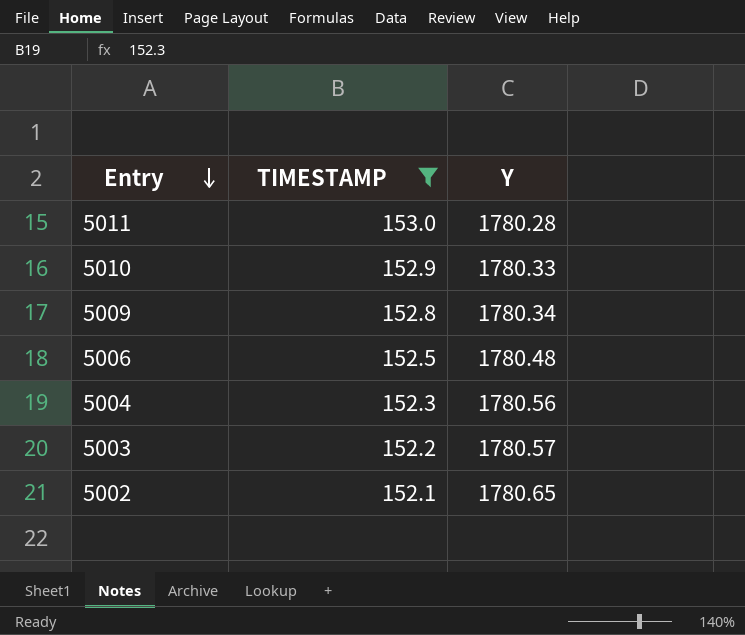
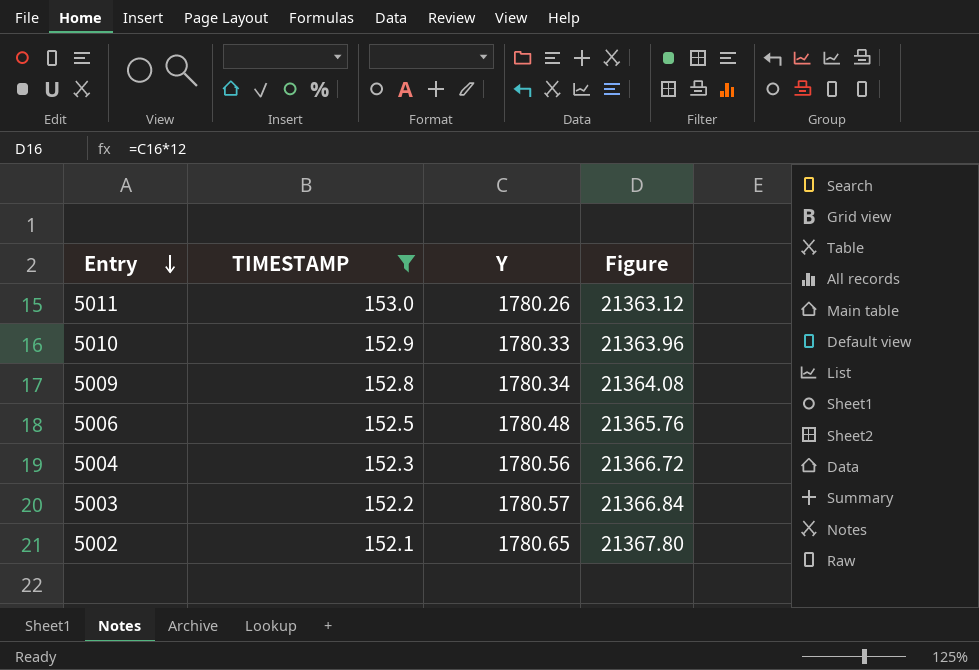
column Figure | formula: none -> [Y] * 12
5011 | Y: 1780.28 -> 1780.26

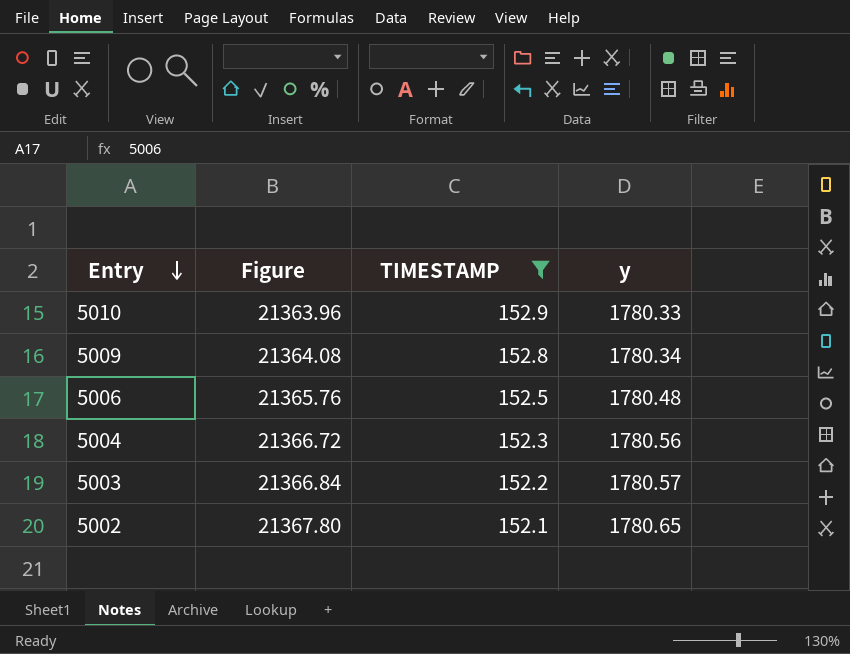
column Figure | position: 4 -> 2
column name: Y -> y
row 5011: 153.0 | 1780.26 | 21363.12 -> none

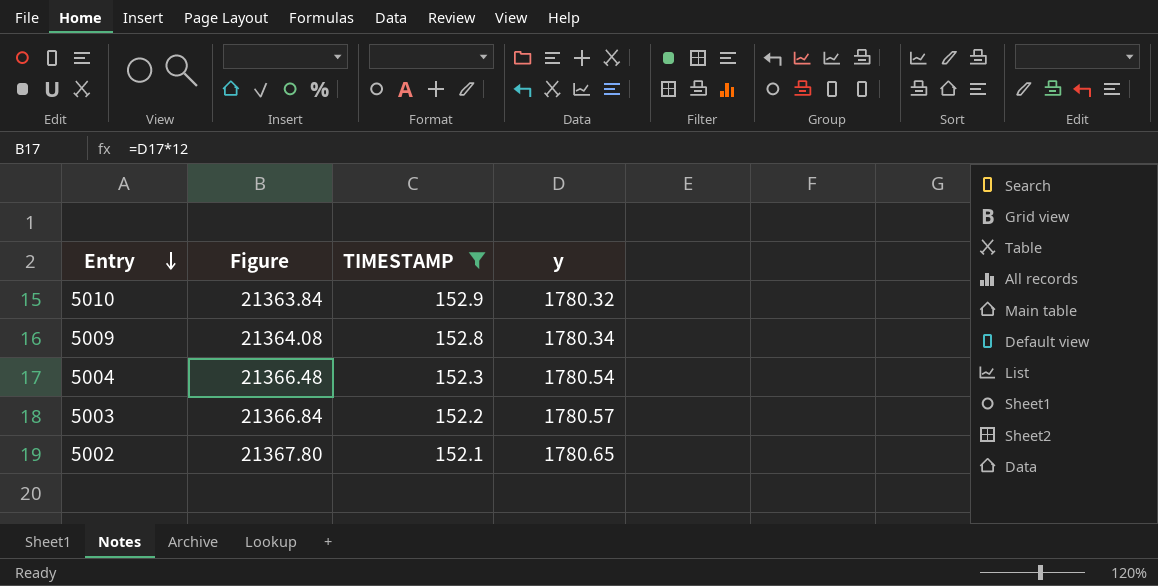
row 5006: 21365.76 | 152.5 | 1780.48 -> none
5010 | Figure: 21363.96 -> 21363.84
5010 | y: 1780.33 -> 1780.32
5004 | Figure: 21366.72 -> 21366.48
5004 | y: 1780.56 -> 1780.54

